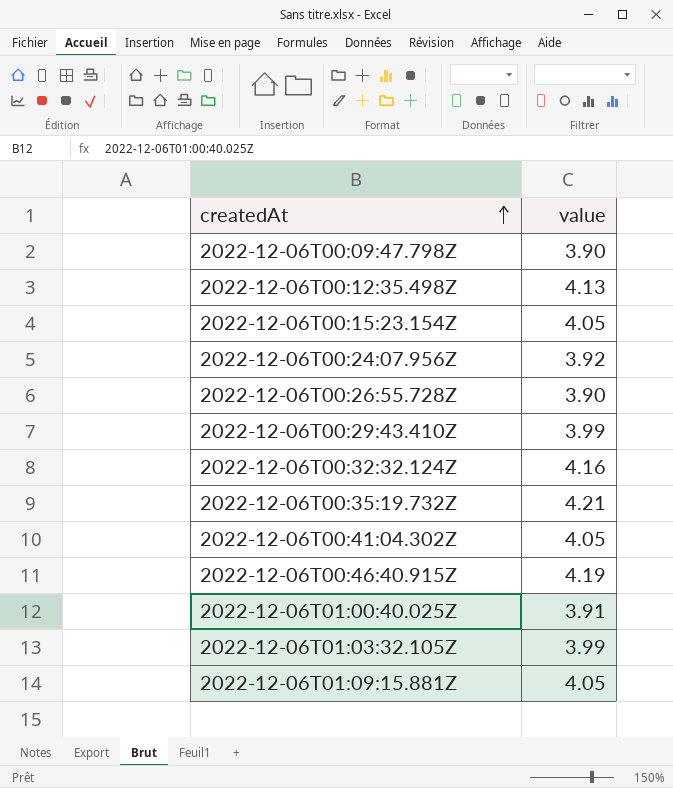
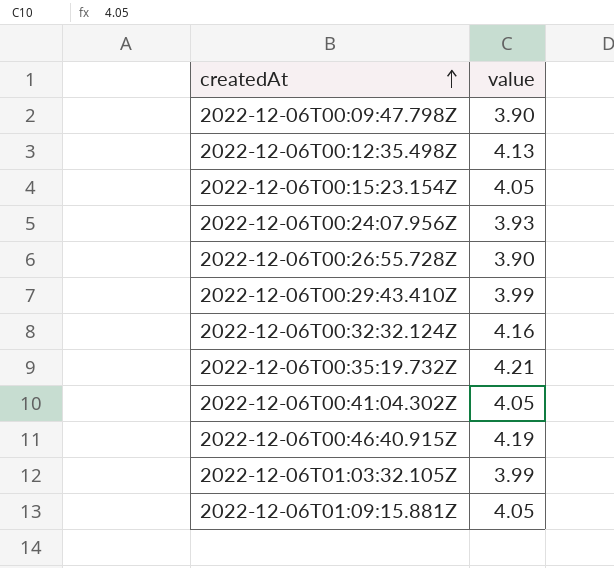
row 2022-12-06T01:00:40.025Z: 3.91 -> none
2022-12-06T00:24:07.956Z | value: 3.92 -> 3.93

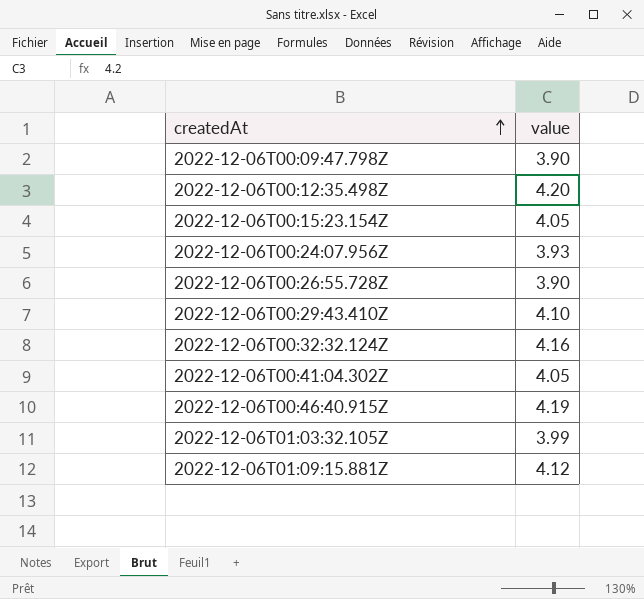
row 2022-12-06T00:35:19.732Z: 4.21 -> none
2022-12-06T00:12:35.498Z | value: 4.13 -> 4.20
2022-12-06T00:29:43.410Z | value: 3.99 -> 4.10
2022-12-06T01:09:15.881Z | value: 4.05 -> 4.12

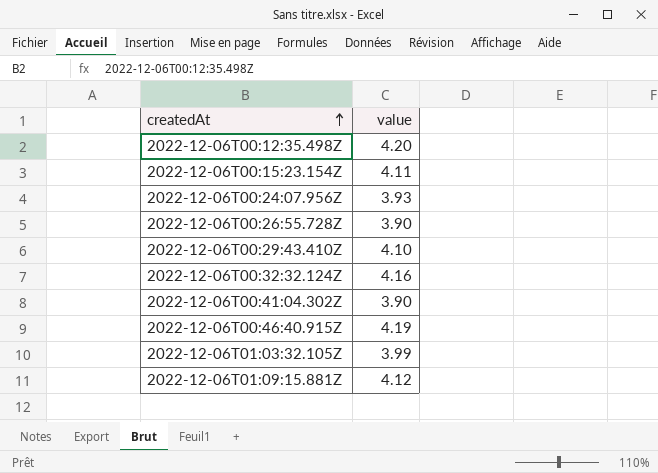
row 2022-12-06T00:09:47.798Z: 3.90 -> none
2022-12-06T00:15:23.154Z | value: 4.05 -> 4.11
2022-12-06T00:41:04.302Z | value: 4.05 -> 3.90

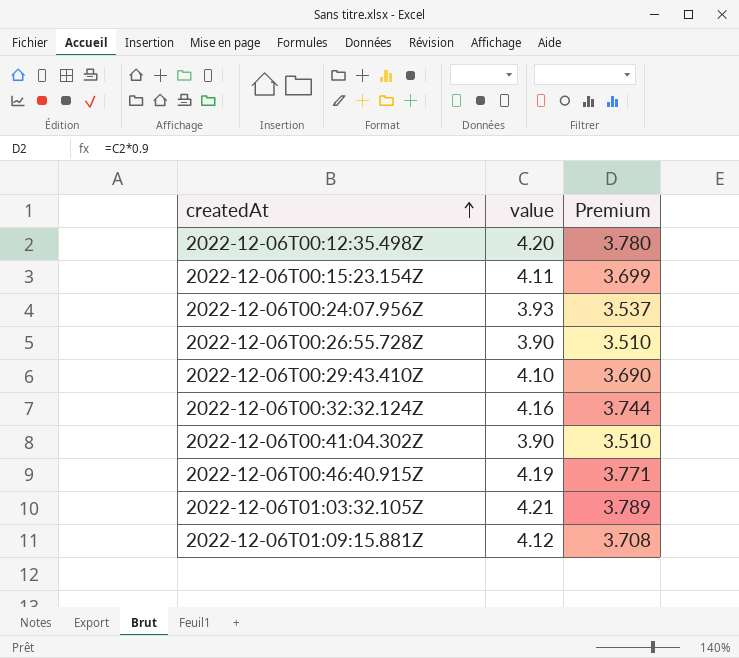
column Premium | formula: none -> [value] * 0.9
2022-12-06T01:03:32.105Z | value: 3.99 -> 4.21

